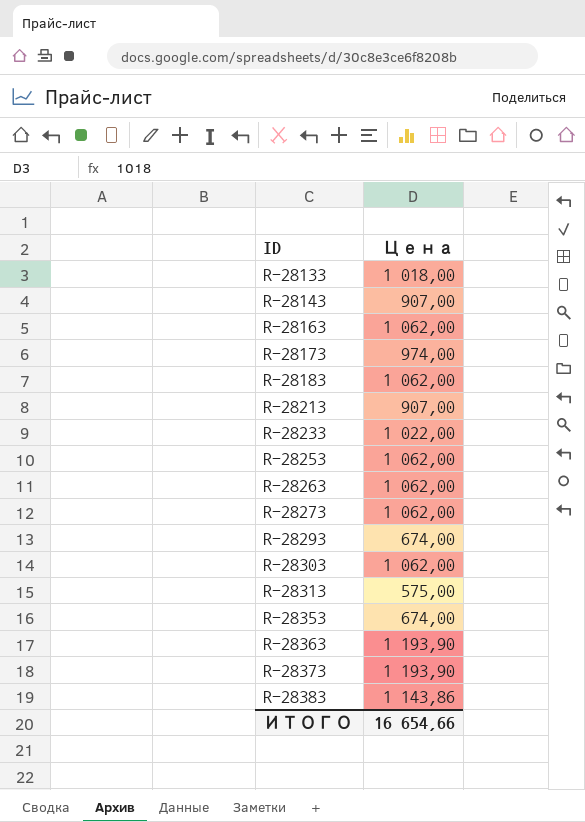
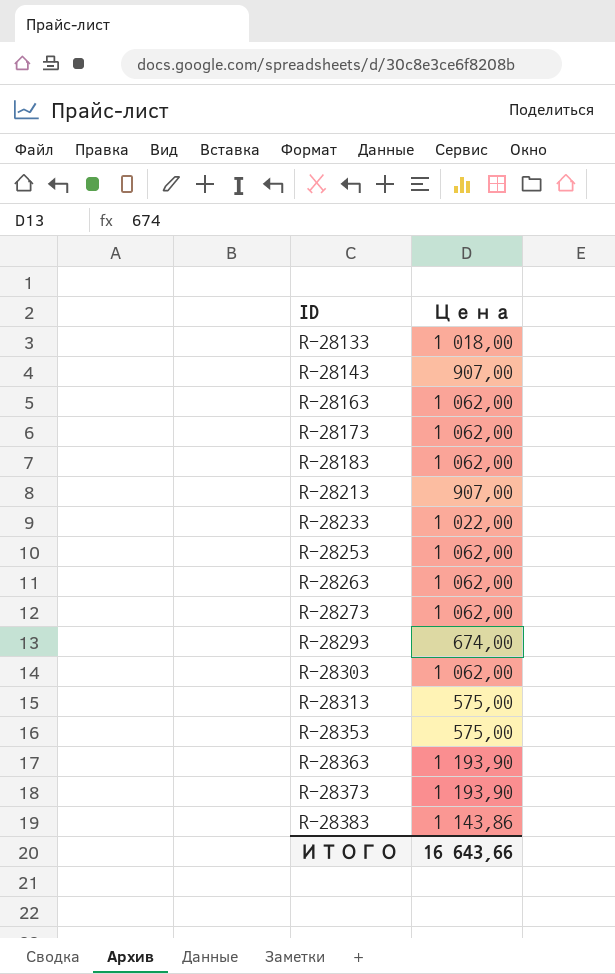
R-28173 | Цена: 974,00 -> 1 062,00
R-28353 | Цена: 674,00 -> 575,00
ИТОГО | Цена: 16 654,66 -> 16 643,66

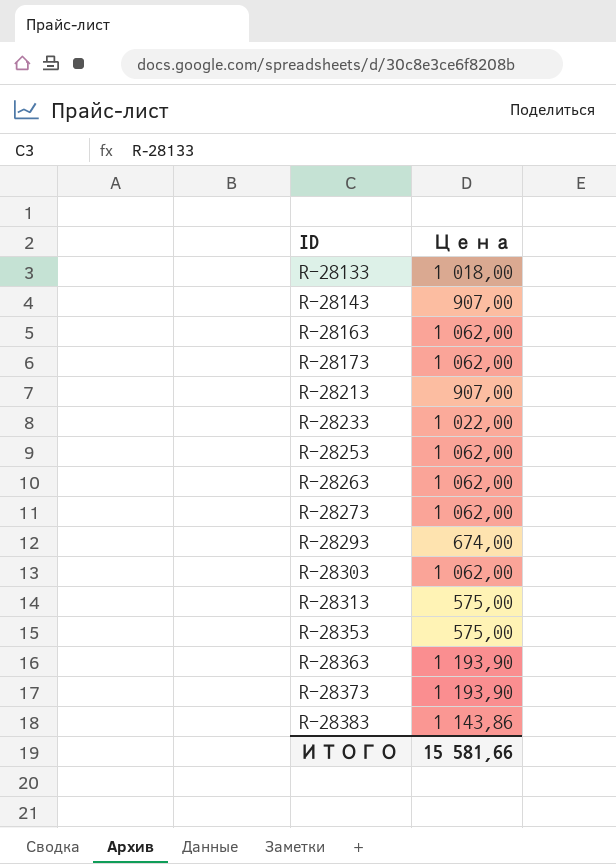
row R-28183: 1 062,00 -> none
ИТОГО | Цена: 16 643,66 -> 15 581,66

